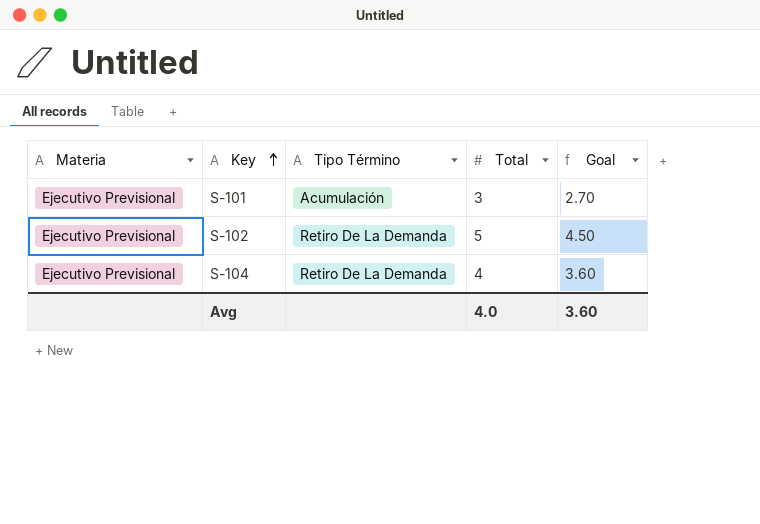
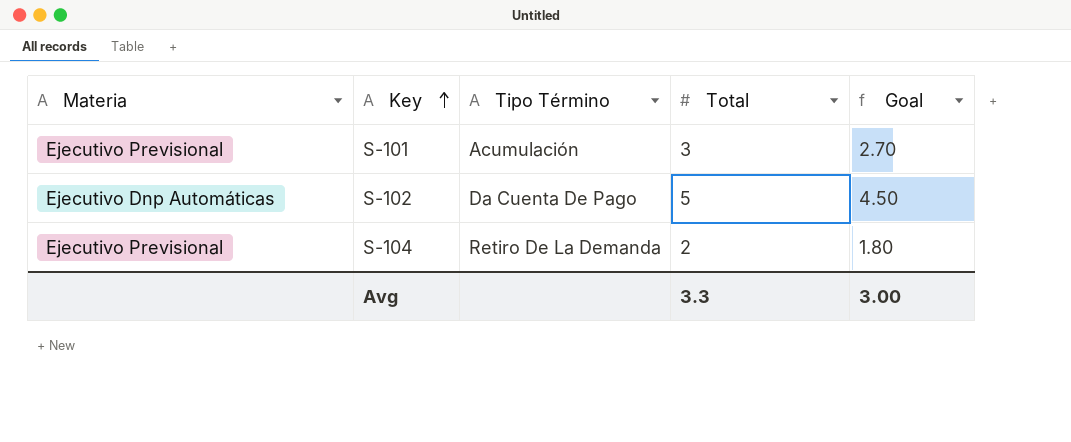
S-102 | Materia: Ejecutivo Previsional -> Ejecutivo Dnp Automáticas
S-102 | Tipo Término: Retiro De La Demanda -> Da Cuenta De Pago
S-104 | Total: 4 -> 2
S-104 | Goal: 3.60 -> 1.80
Avg | Total: 4.0 -> 3.3
Avg | Goal: 3.60 -> 3.00

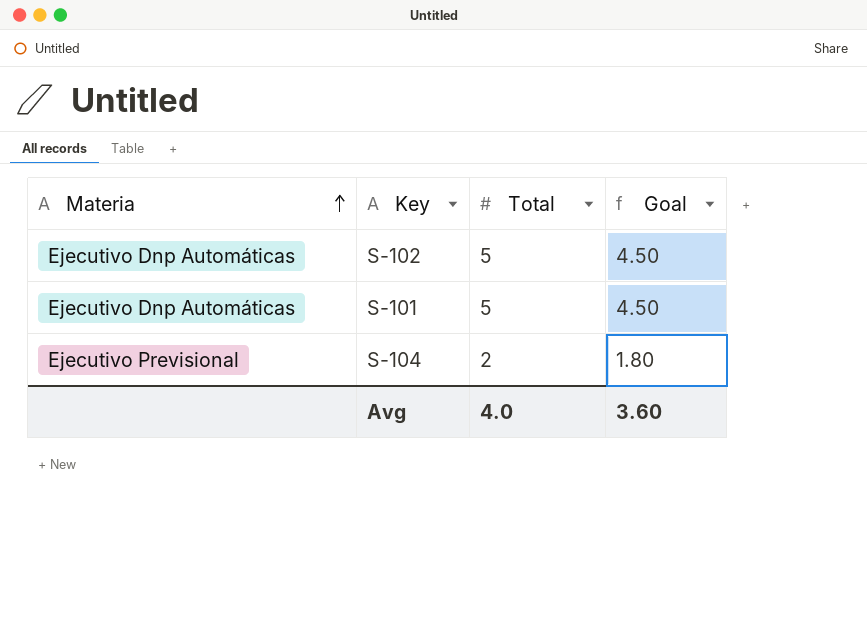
row order: Key ascending -> Materia ascending
column Tipo Término | position: 3 -> none
S-101 | Materia: Ejecutivo Previsional -> Ejecutivo Dnp Automáticas
S-101 | Total: 3 -> 5
S-101 | Goal: 2.70 -> 4.50
Avg | Total: 3.3 -> 4.0
Avg | Goal: 3.00 -> 3.60

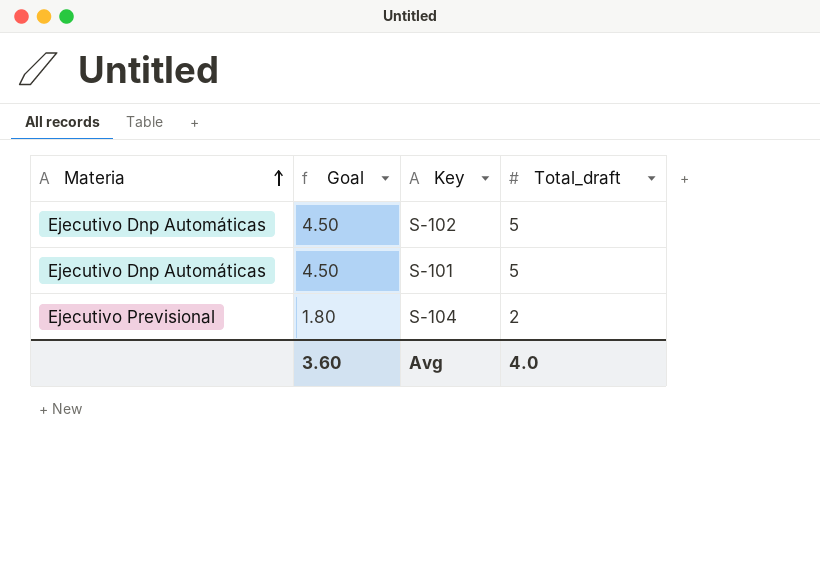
column Goal | position: 4 -> 2
column name: Total -> Total_draft

